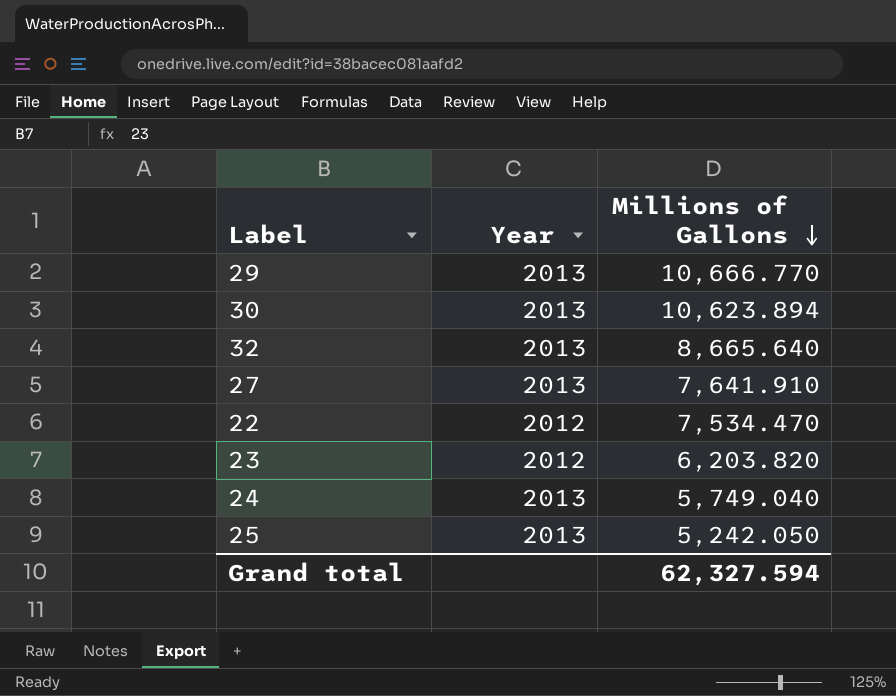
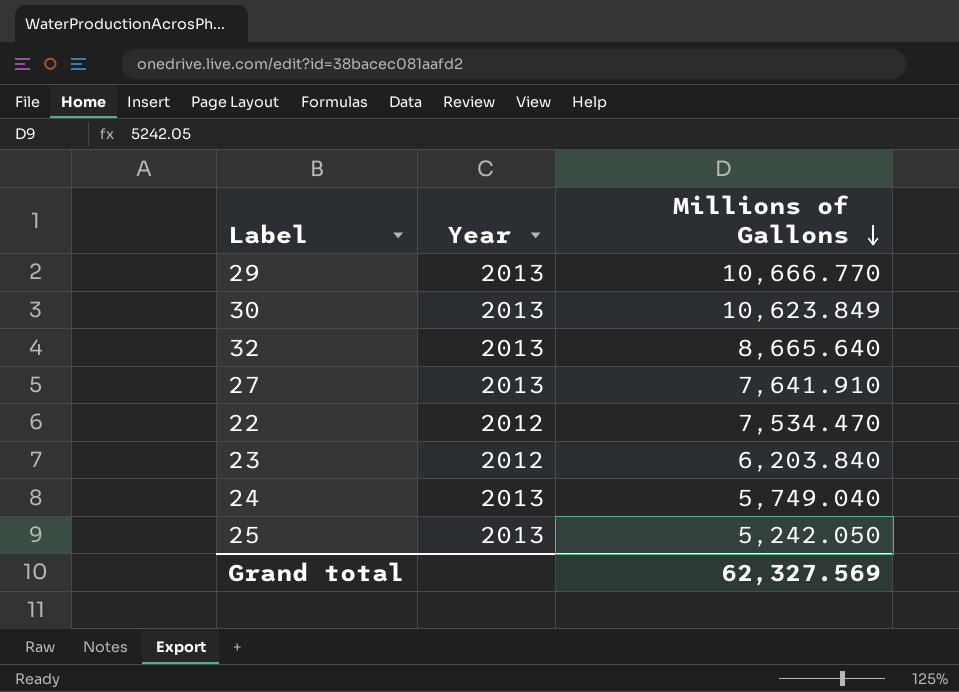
30 | Millions of Gallons: 10,623.894 -> 10,623.849
23 | Millions of Gallons: 6,203.820 -> 6,203.840
Grand total | Millions of Gallons: 62,327.594 -> 62,327.569

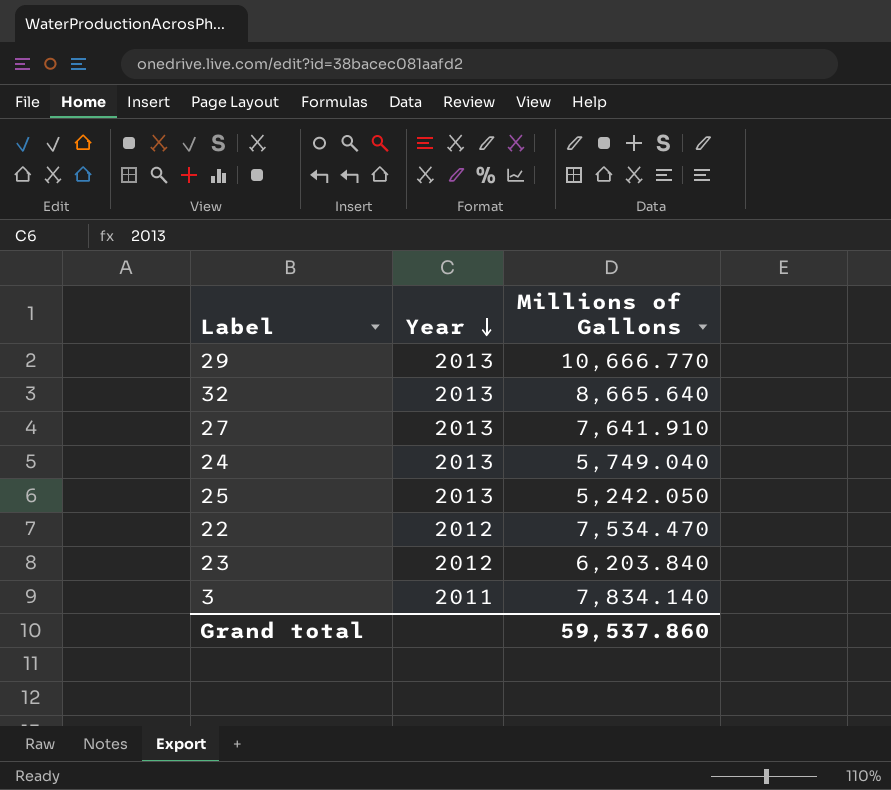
row order: Millions of Gallons descending -> Year descending
row 30: 2013 | 10,623.849 -> none
row 3: none -> 2011 | 7,834.140
Grand total | Millions of Gallons: 62,327.569 -> 59,537.860

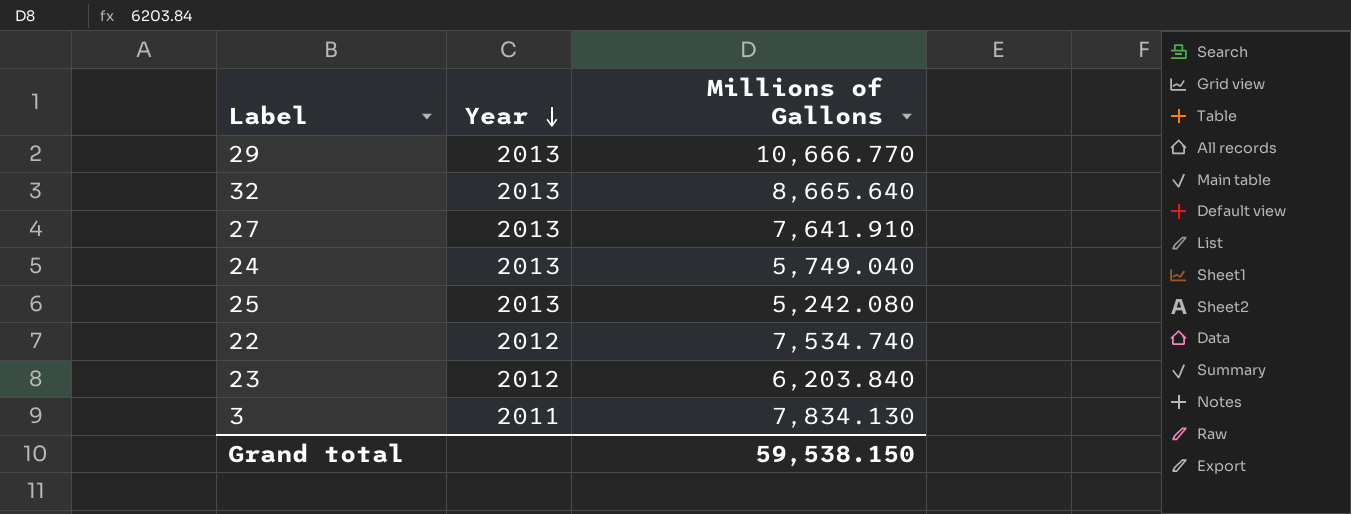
25 | Millions of Gallons: 5,242.050 -> 5,242.080
22 | Millions of Gallons: 7,534.470 -> 7,534.740
3 | Millions of Gallons: 7,834.140 -> 7,834.130
Grand total | Millions of Gallons: 59,537.860 -> 59,538.150

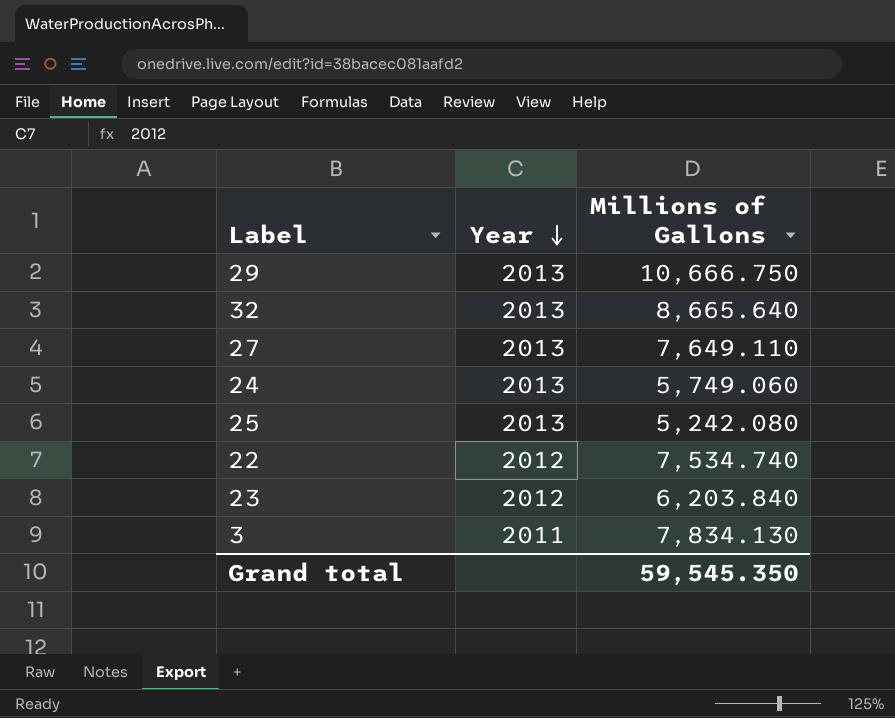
29 | Millions of Gallons: 10,666.770 -> 10,666.750
27 | Millions of Gallons: 7,641.910 -> 7,649.110
24 | Millions of Gallons: 5,749.040 -> 5,749.060
Grand total | Millions of Gallons: 59,538.150 -> 59,545.350

